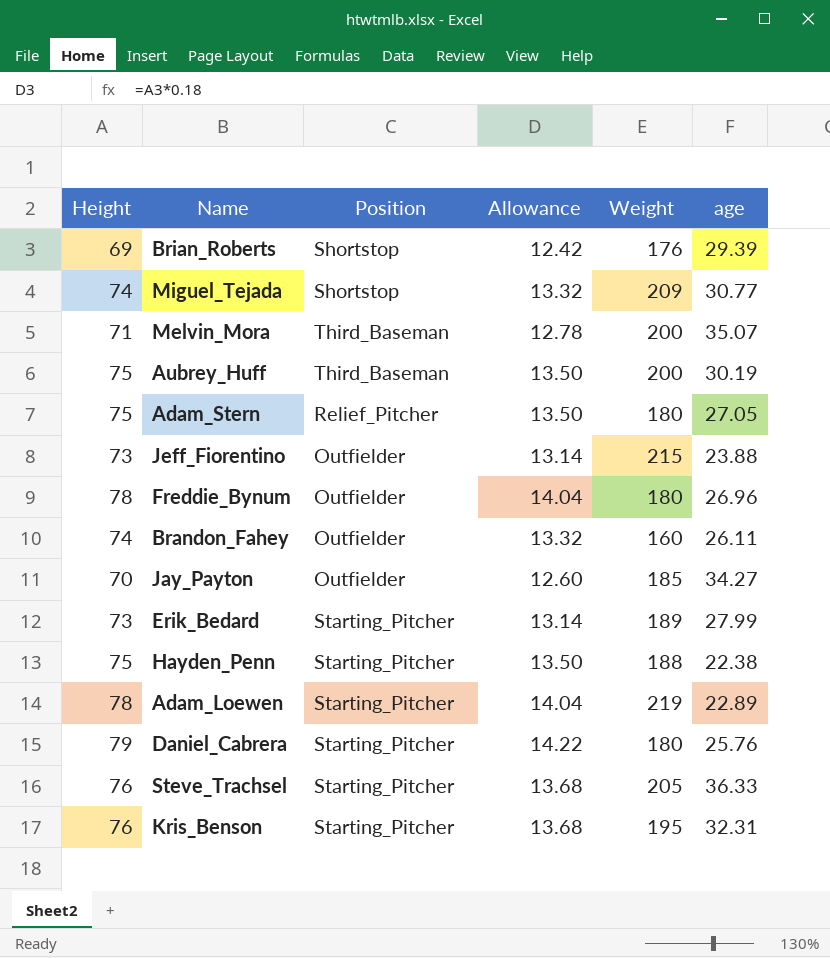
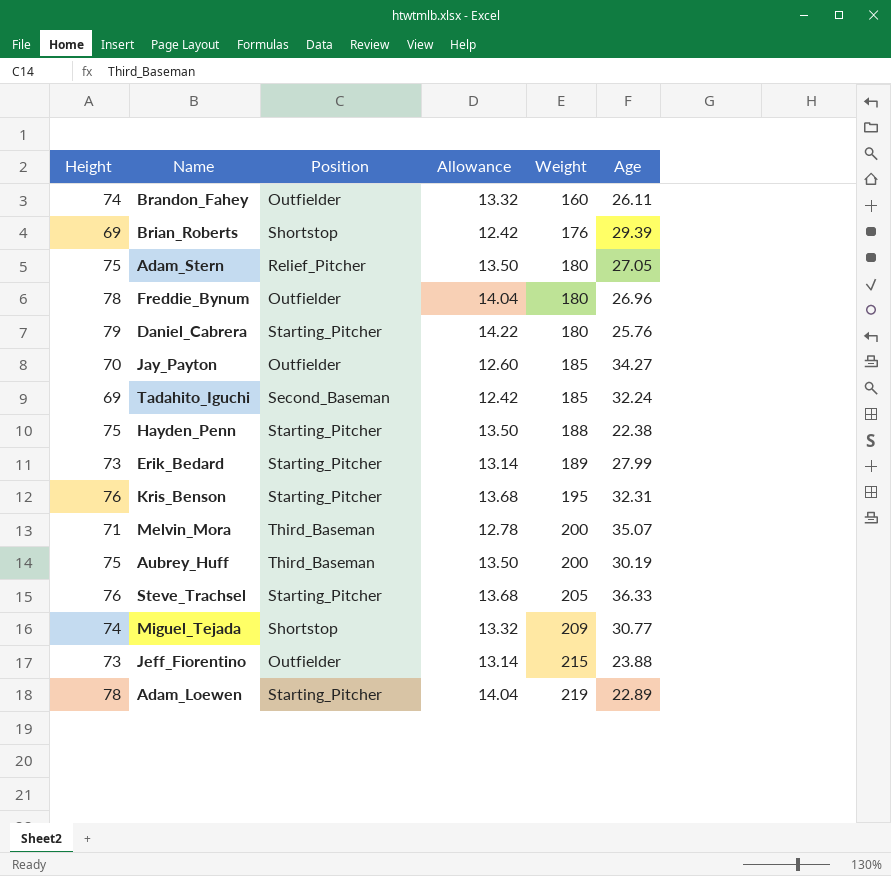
row order: none -> Weight ascending
column name: age -> Age
row Tadahito_Iguchi: none -> 69 | Second_Baseman | 12.42 | 185 | 32.24

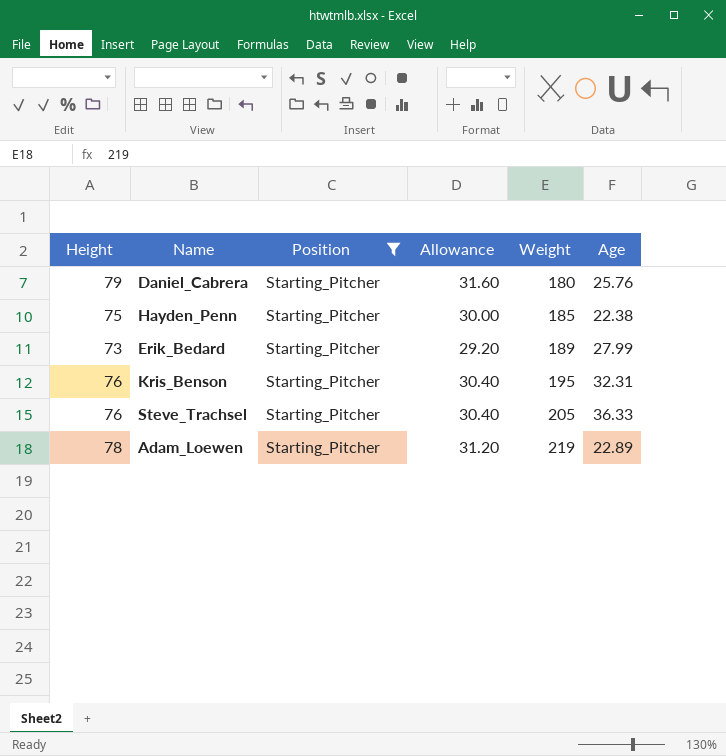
filter: none -> Position = Starting_Pitcher
column Allowance | formula: [Height] * 0.18 -> [Height] * 0.4
Hayden_Penn | Weight: 188 -> 185

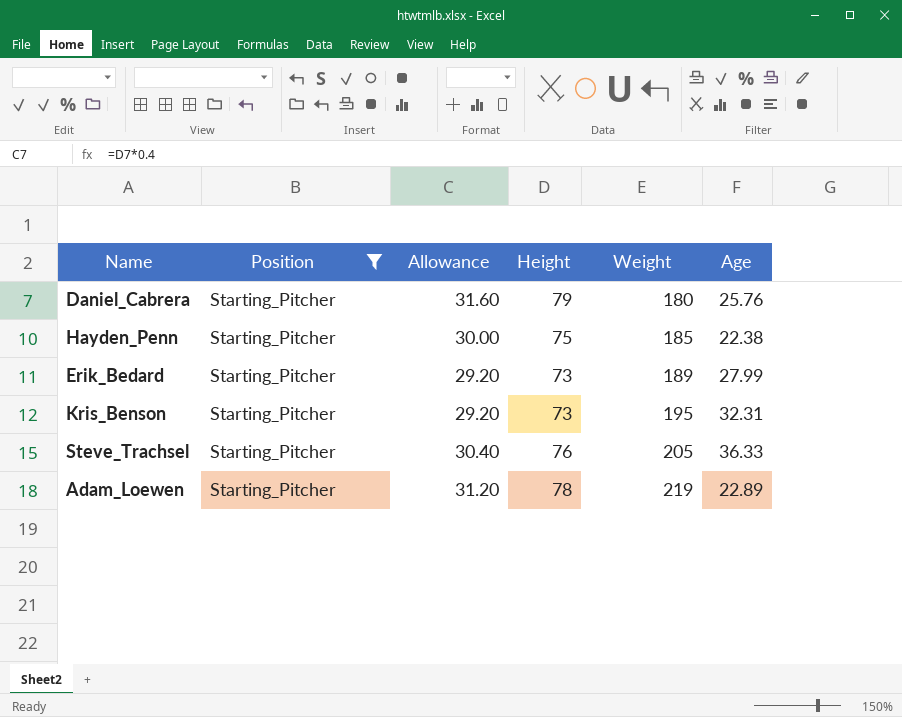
column Height | position: 1 -> 4
Kris_Benson | Allowance: 30.40 -> 29.20
Kris_Benson | Height: 76 -> 73

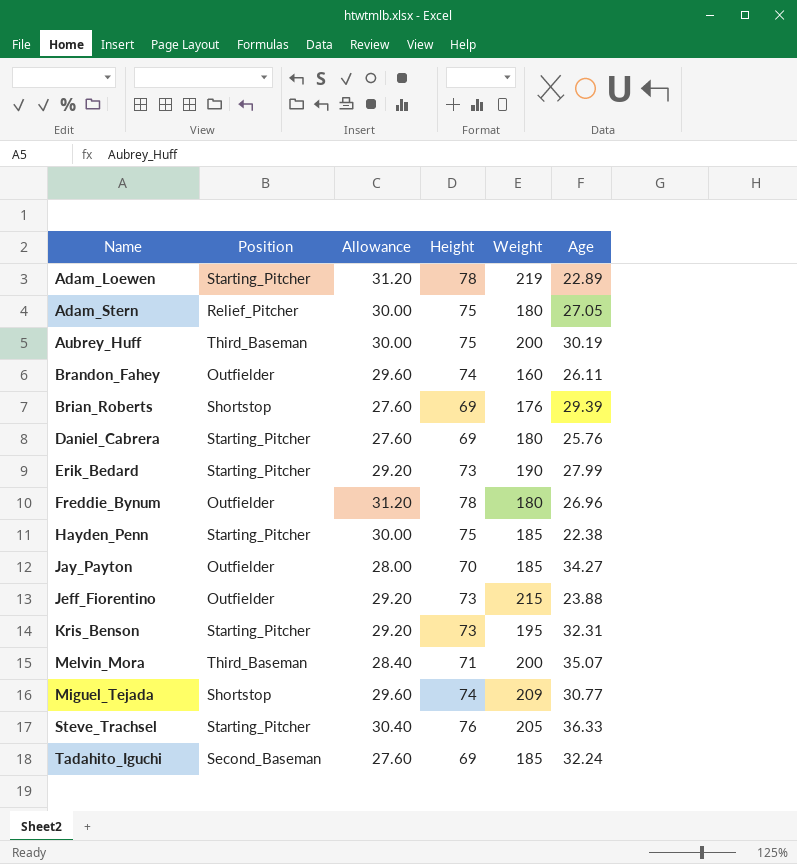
filter: Position = Starting_Pitcher -> none
row order: Weight ascending -> Name ascending
Daniel_Cabrera | Allowance: 31.60 -> 27.60
Daniel_Cabrera | Height: 79 -> 69
Erik_Bedard | Weight: 189 -> 190

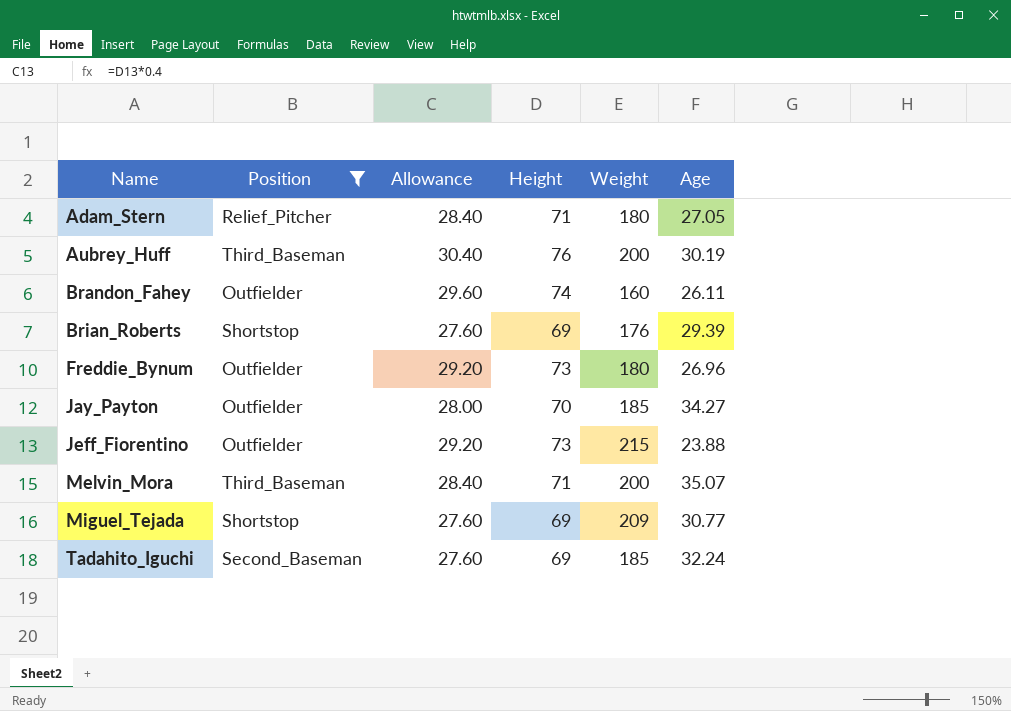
filter: none -> Position != Starting_Pitcher
Adam_Stern | Allowance: 30.00 -> 28.40
Adam_Stern | Height: 75 -> 71
Aubrey_Huff | Allowance: 30.00 -> 30.40
Aubrey_Huff | Height: 75 -> 76
Freddie_Bynum | Allowance: 31.20 -> 29.20
Freddie_Bynum | Height: 78 -> 73
Miguel_Tejada | Allowance: 29.60 -> 27.60
Miguel_Tejada | Height: 74 -> 69

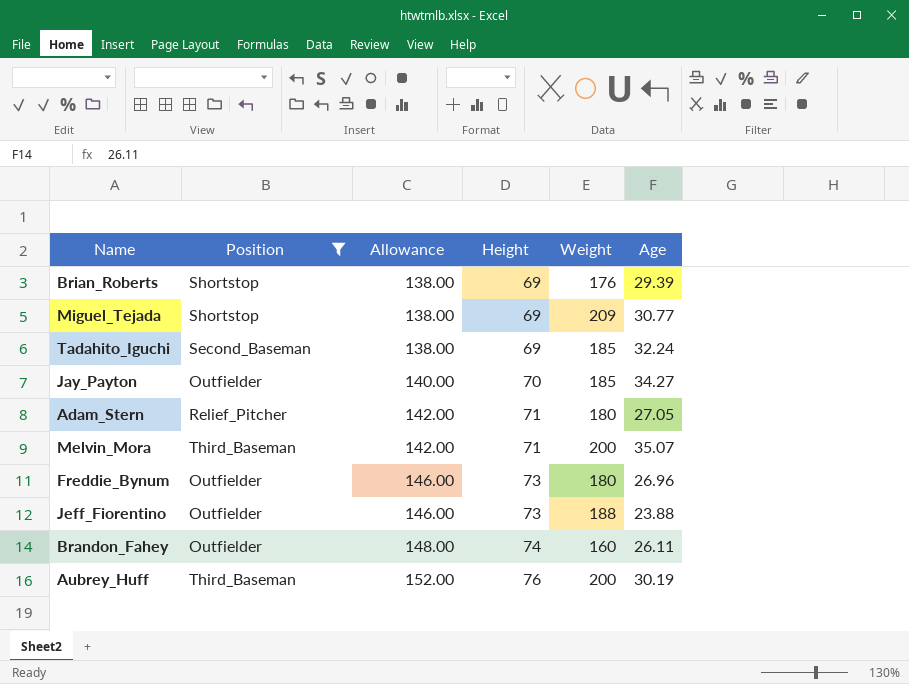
row order: Name ascending -> Allowance ascending
column Allowance | formula: [Height] * 0.4 -> [Height] * 2
Jeff_Fiorentino | Weight: 215 -> 188

